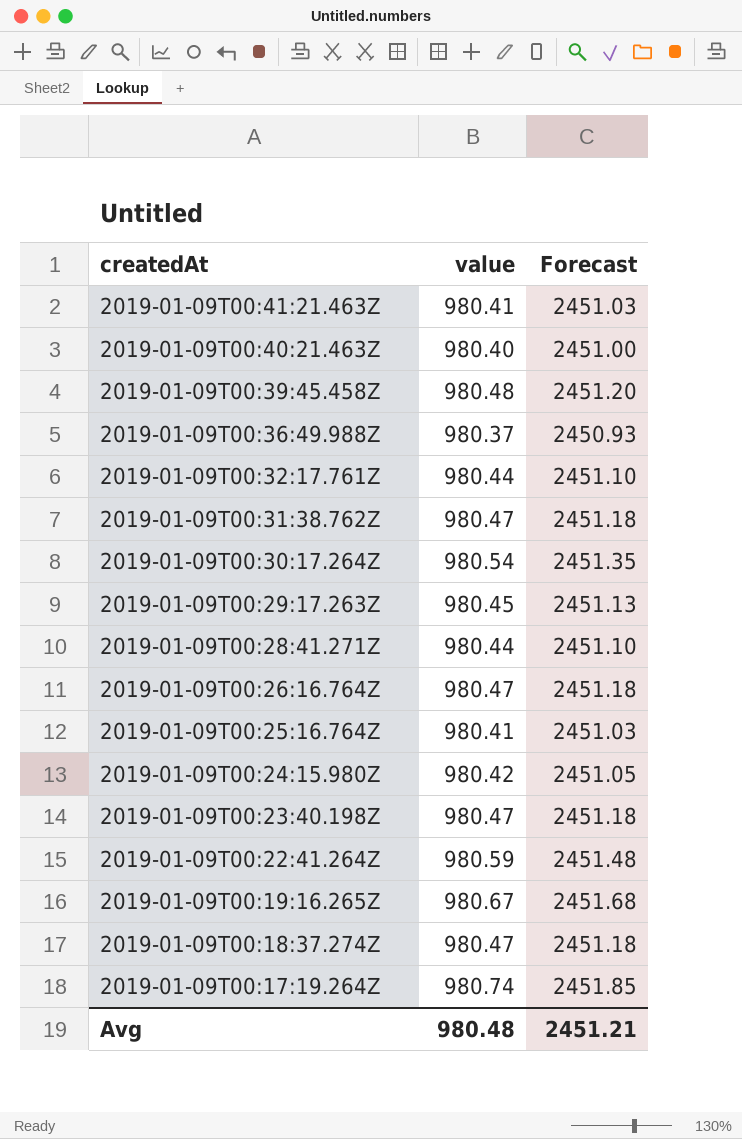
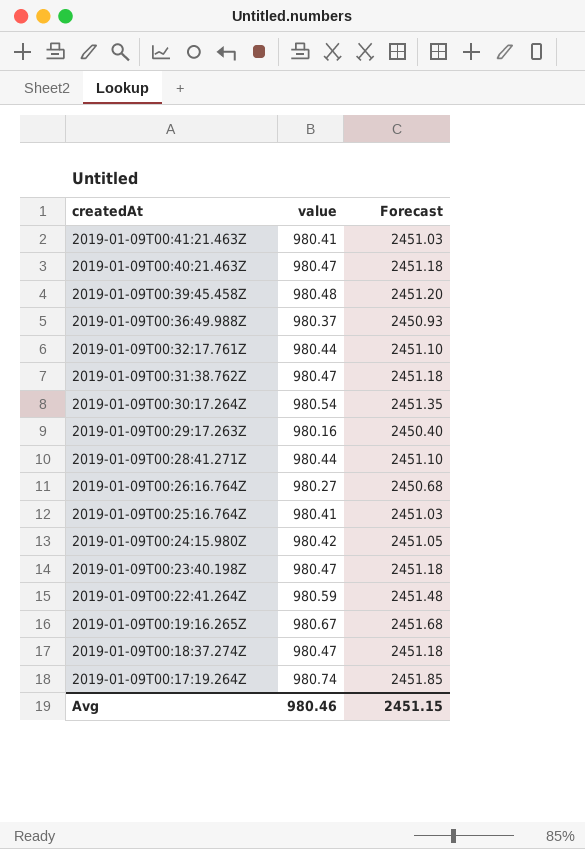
2019-01-09T00:40:21.463Z | value: 980.40 -> 980.47
2019-01-09T00:40:21.463Z | Forecast: 2451.00 -> 2451.18
2019-01-09T00:29:17.263Z | value: 980.45 -> 980.16
2019-01-09T00:29:17.263Z | Forecast: 2451.13 -> 2450.40
2019-01-09T00:26:16.764Z | value: 980.47 -> 980.27
2019-01-09T00:26:16.764Z | Forecast: 2451.18 -> 2450.68
Avg | value: 980.48 -> 980.46
Avg | Forecast: 2451.21 -> 2451.15

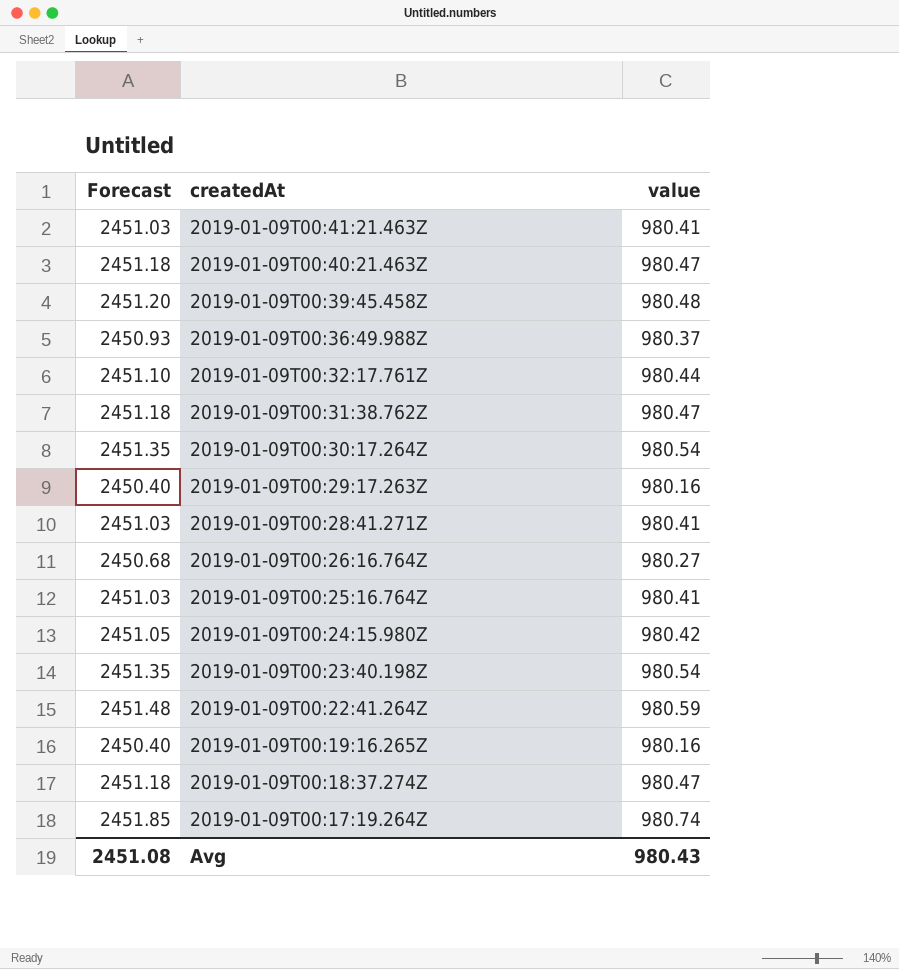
column Forecast | position: 3 -> 1
2019-01-09T00:28:41.271Z | Forecast: 2451.10 -> 2451.03
2019-01-09T00:28:41.271Z | value: 980.44 -> 980.41
2019-01-09T00:23:40.198Z | Forecast: 2451.18 -> 2451.35
2019-01-09T00:23:40.198Z | value: 980.47 -> 980.54
2019-01-09T00:19:16.265Z | Forecast: 2451.68 -> 2450.40
2019-01-09T00:19:16.265Z | value: 980.67 -> 980.16
Avg | Forecast: 2451.15 -> 2451.08
Avg | value: 980.46 -> 980.43

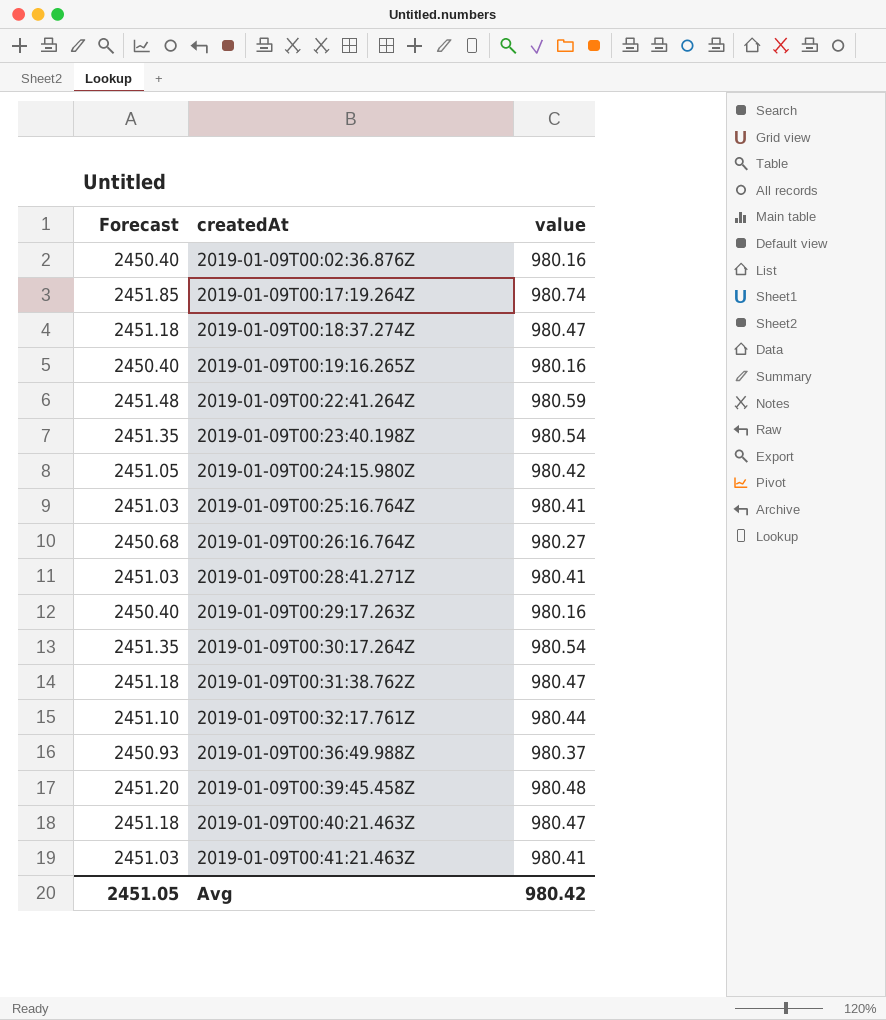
row order: createdAt descending -> createdAt ascending
row 2019-01-09T00:02:36.876Z: none -> 2450.40 | 980.16
Avg | Forecast: 2451.08 -> 2451.05
Avg | value: 980.43 -> 980.42

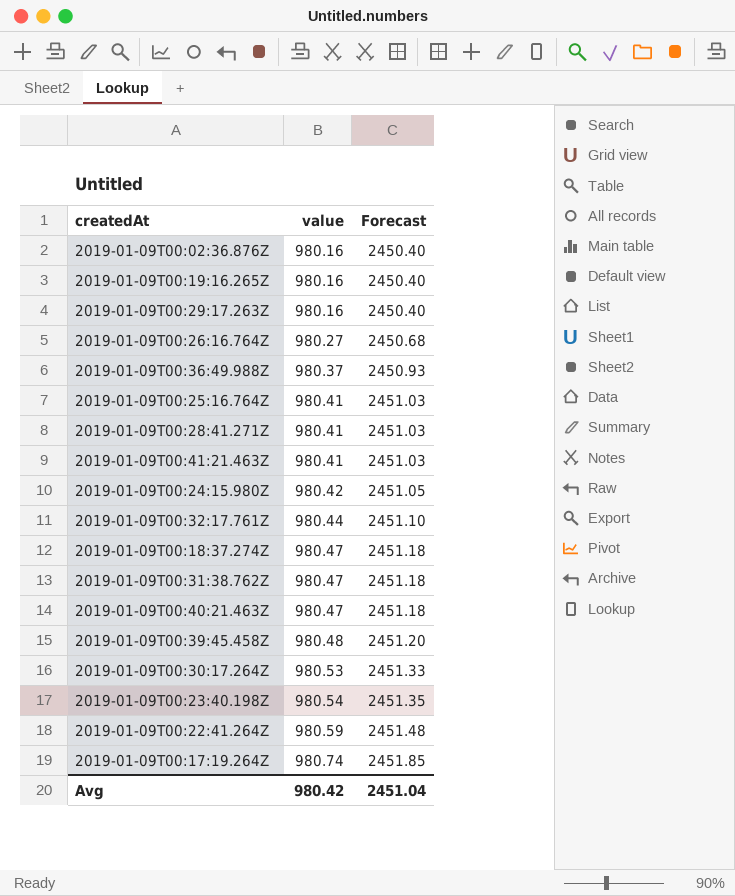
row order: createdAt ascending -> value ascending
column Forecast | position: 1 -> 3
2019-01-09T00:30:17.264Z | value: 980.54 -> 980.53
2019-01-09T00:30:17.264Z | Forecast: 2451.35 -> 2451.33
Avg | Forecast: 2451.05 -> 2451.04

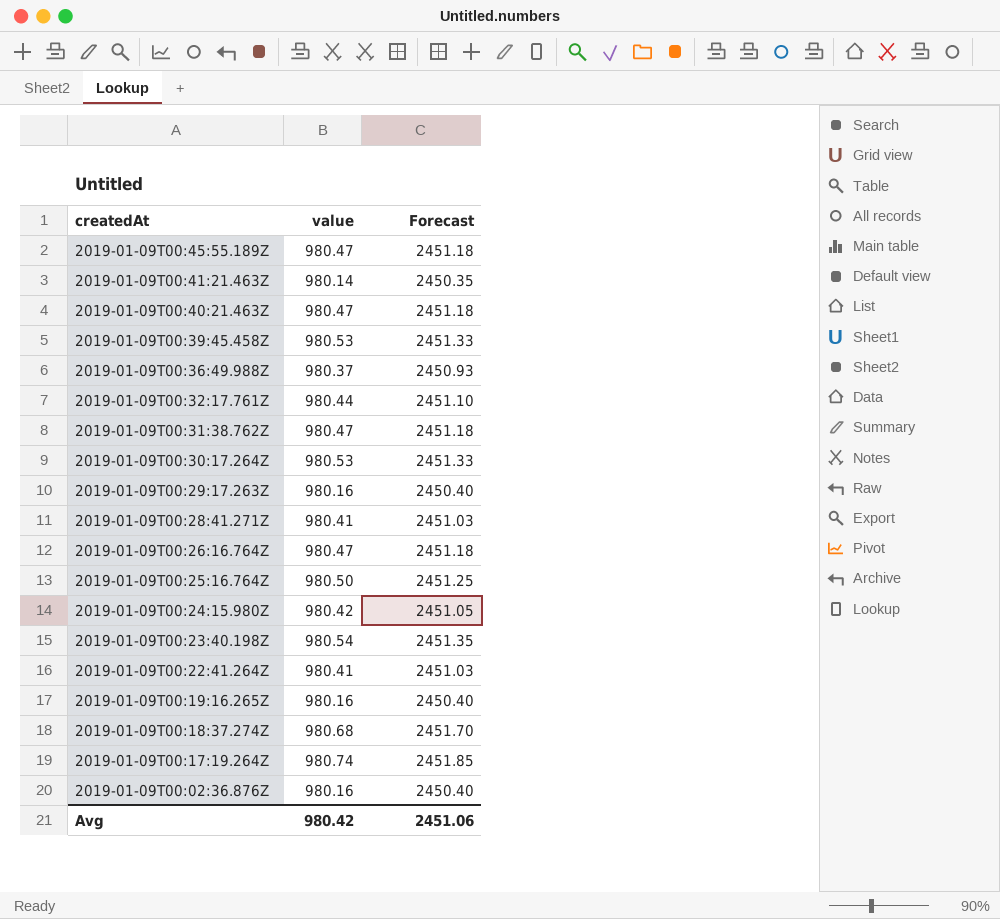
row order: value ascending -> createdAt descending
row 2019-01-09T00:45:55.189Z: none -> 980.47 | 2451.18
2019-01-09T00:41:21.463Z | value: 980.41 -> 980.14
2019-01-09T00:41:21.463Z | Forecast: 2451.03 -> 2450.35
2019-01-09T00:39:45.458Z | value: 980.48 -> 980.53
2019-01-09T00:39:45.458Z | Forecast: 2451.20 -> 2451.33
2019-01-09T00:26:16.764Z | value: 980.27 -> 980.47
2019-01-09T00:26:16.764Z | Forecast: 2450.68 -> 2451.18
2019-01-09T00:25:16.764Z | value: 980.41 -> 980.50
2019-01-09T00:25:16.764Z | Forecast: 2451.03 -> 2451.25
2019-01-09T00:22:41.264Z | value: 980.59 -> 980.41
2019-01-09T00:22:41.264Z | Forecast: 2451.48 -> 2451.03
2019-01-09T00:18:37.274Z | value: 980.47 -> 980.68
2019-01-09T00:18:37.274Z | Forecast: 2451.18 -> 2451.70
Avg | Forecast: 2451.04 -> 2451.06

